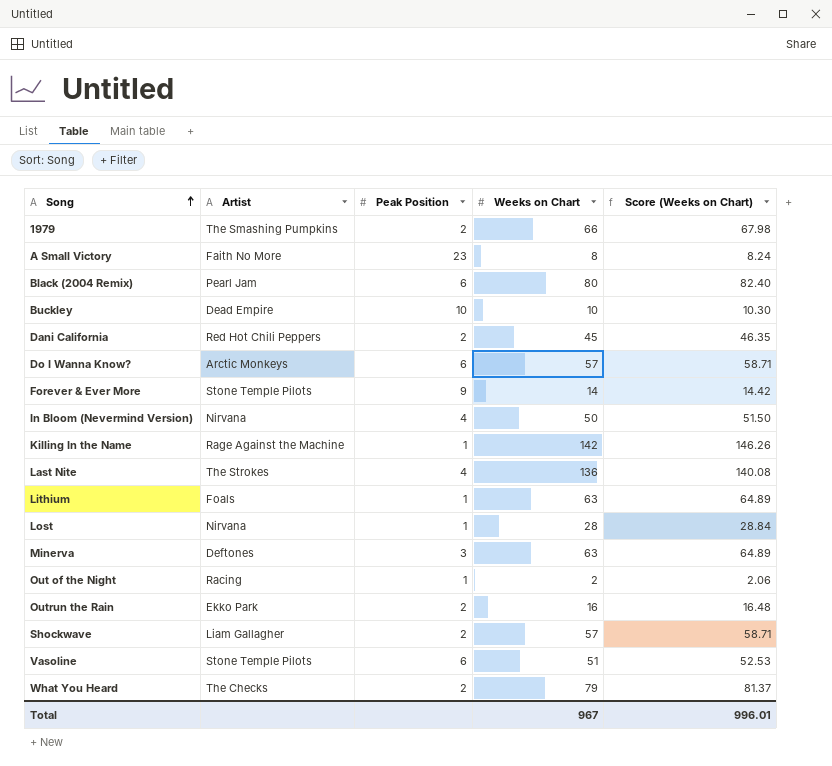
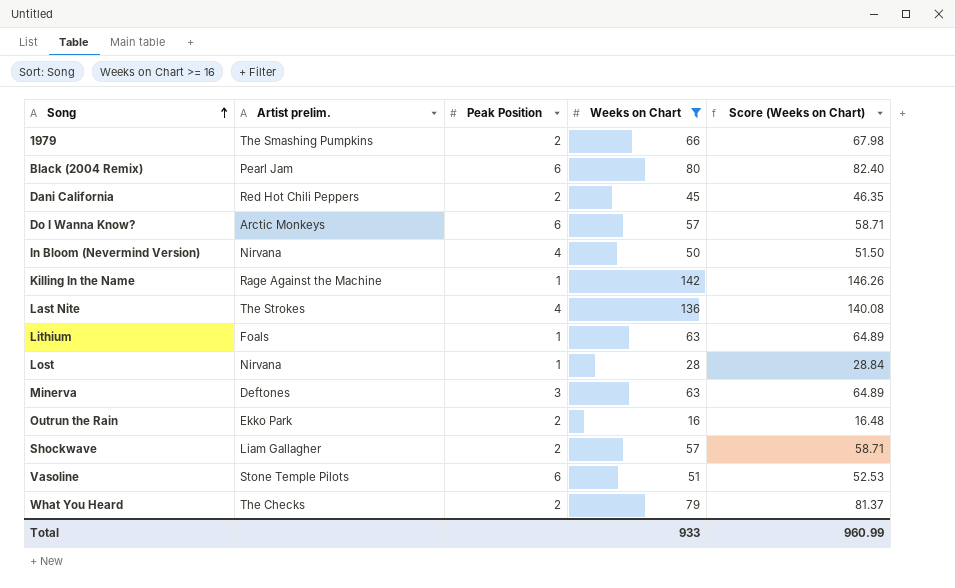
filter: none -> Weeks on Chart >= 16
column name: Artist -> Artist prelim.
Total | Weeks on Chart: 967 -> 933
Total | Score (Weeks on Chart): 996.01 -> 960.99

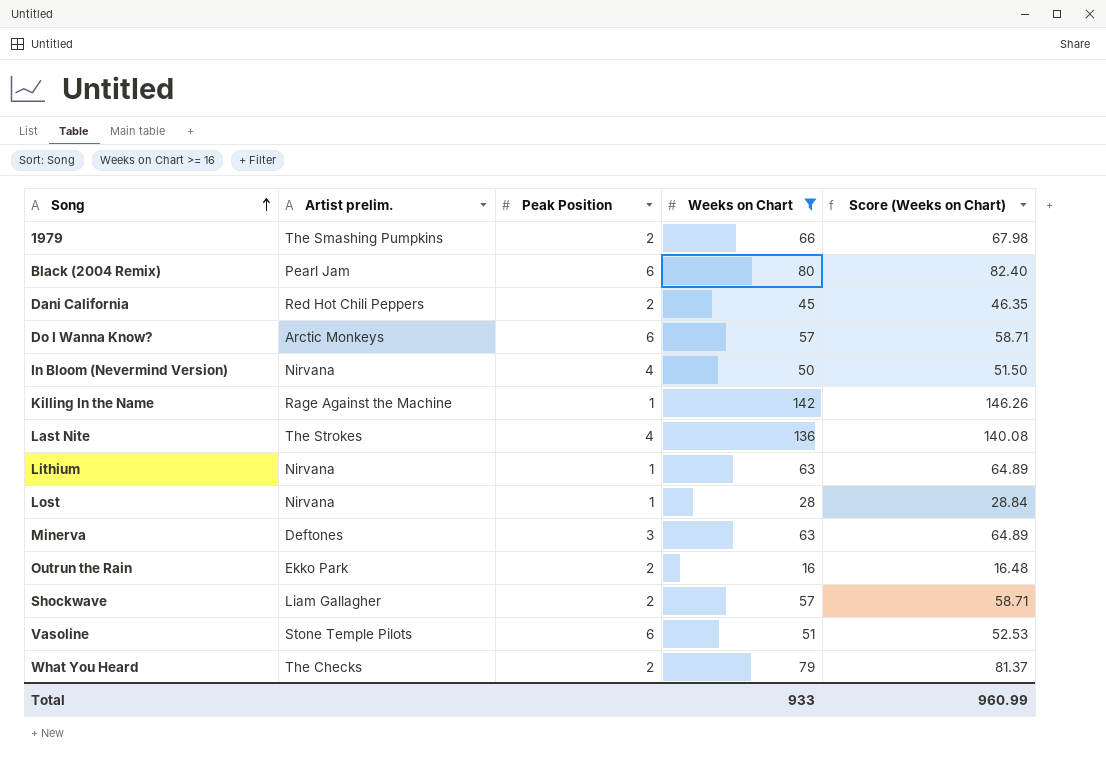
Lithium | Artist prelim.: Foals -> Nirvana

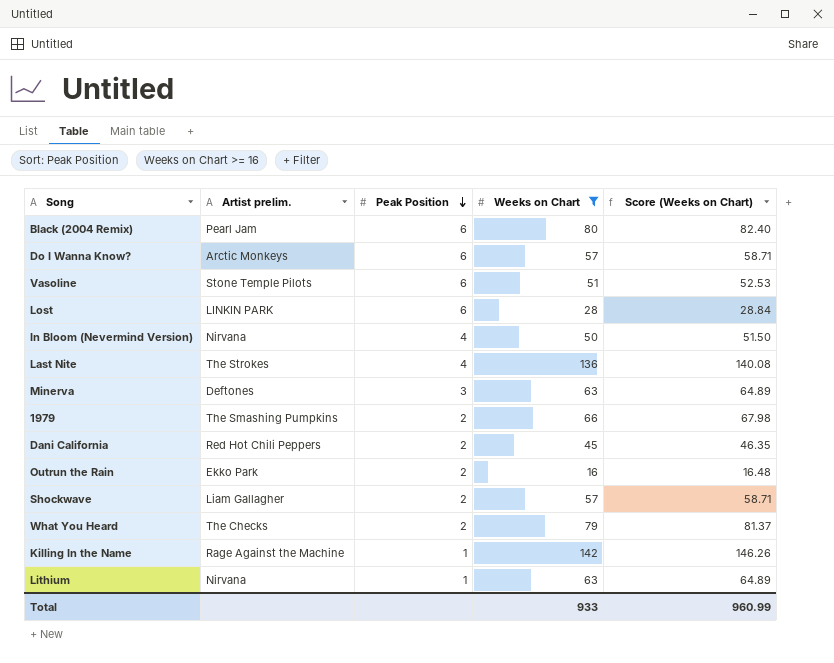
row order: Song ascending -> Peak Position descending
Lost | Artist prelim.: Nirvana -> LINKIN PARK
Lost | Peak Position: 1 -> 6

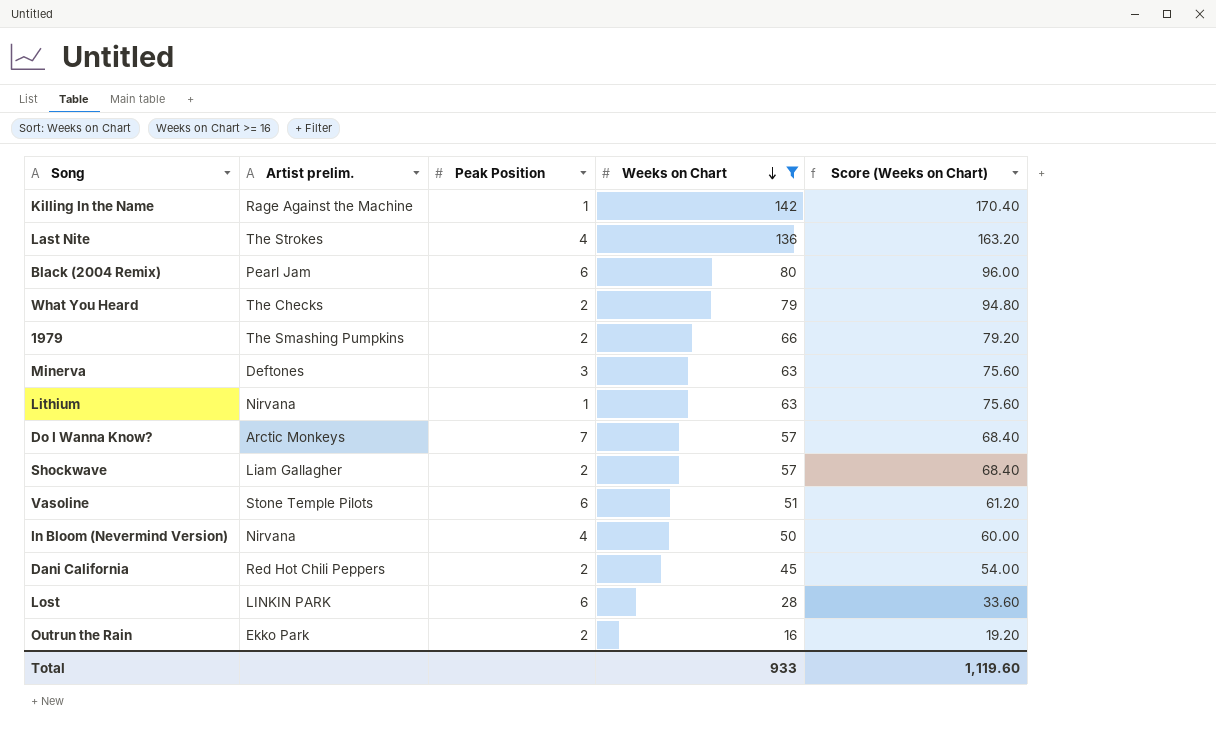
row order: Peak Position descending -> Weeks on Chart descending
column Score (Weeks on Chart) | formula: [Weeks on Chart] * 1.03 -> [Weeks on Chart] * 1.2
Do I Wanna Know? | Peak Position: 6 -> 7
Total | Score (Weeks on Chart): 960.99 -> 1,119.60

